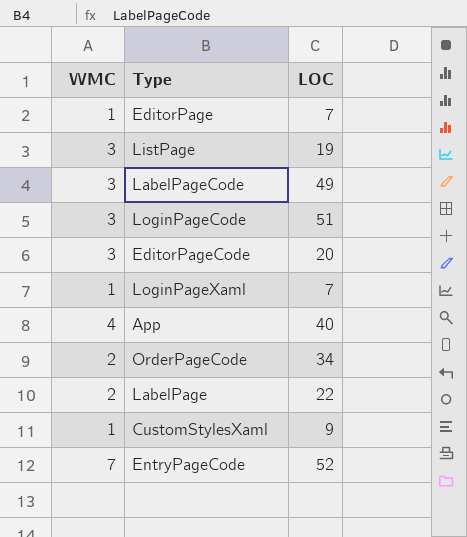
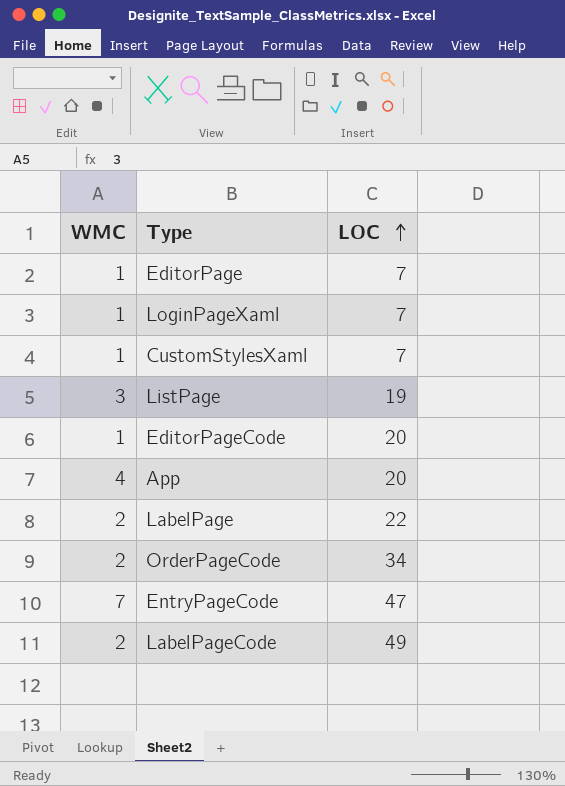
row order: none -> LOC ascending
row LoginPageCode: 3 | 51 -> none
CustomStylesXaml | LOC: 9 -> 7
EditorPageCode | WMC: 3 -> 1
App | LOC: 40 -> 20
EntryPageCode | LOC: 52 -> 47
LabelPageCode | WMC: 3 -> 2

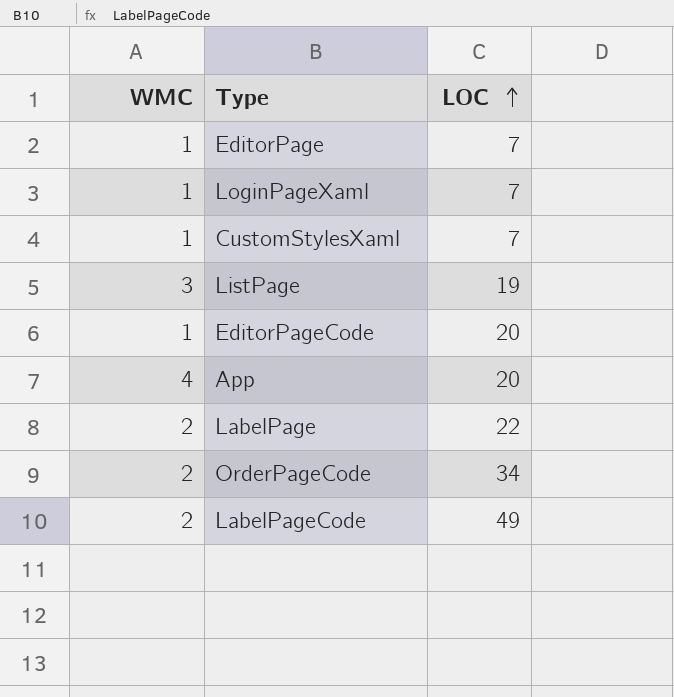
row EntryPageCode: 7 | 47 -> none

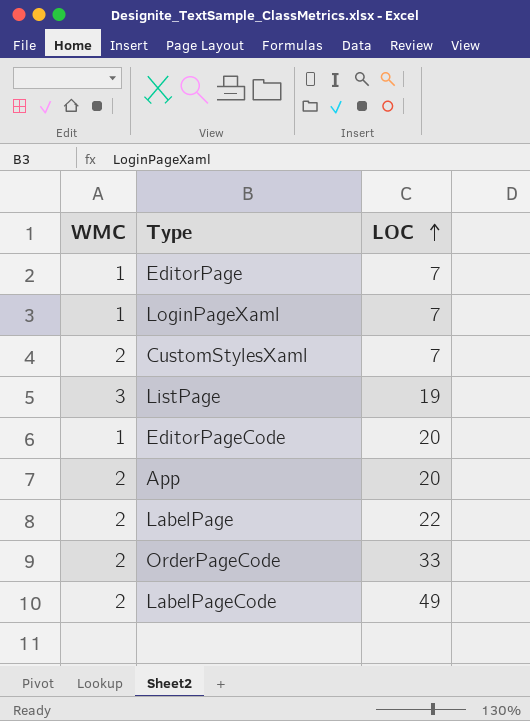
CustomStylesXaml | WMC: 1 -> 2
App | WMC: 4 -> 2
OrderPageCode | LOC: 34 -> 33

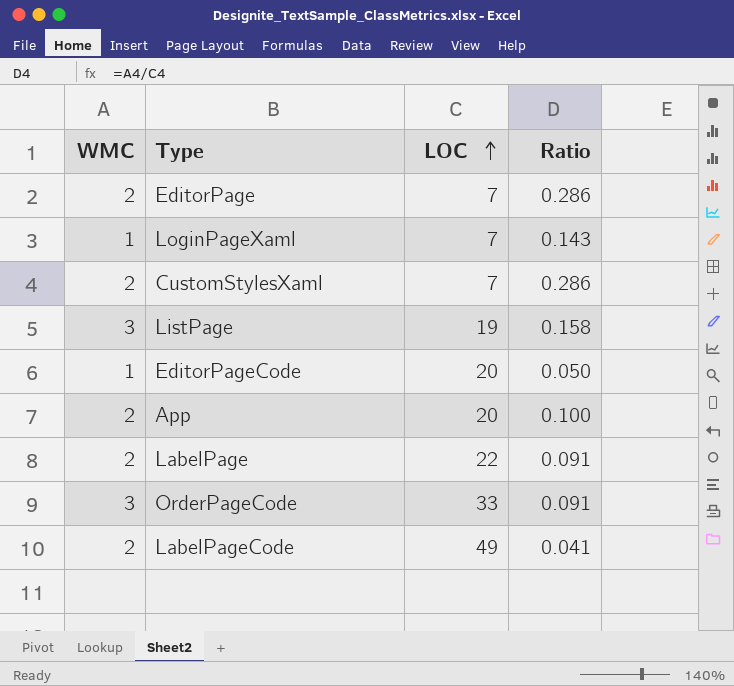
column Ratio | formula: none -> [WMC] / [LOC]
EditorPage | WMC: 1 -> 2
OrderPageCode | WMC: 2 -> 3

